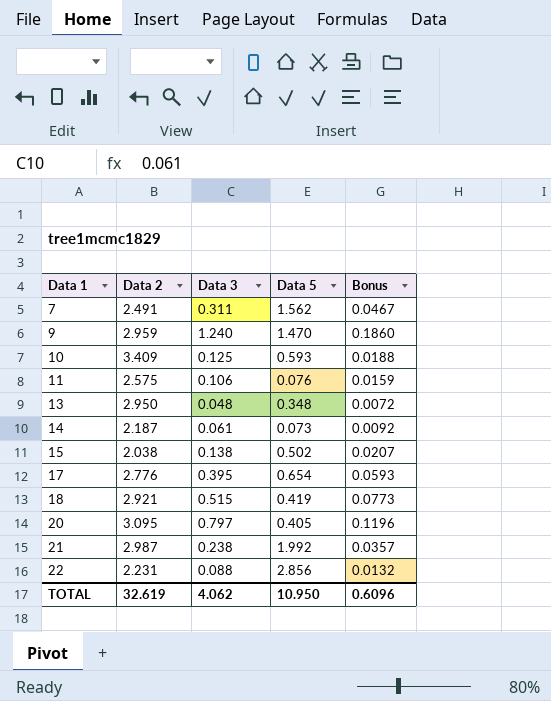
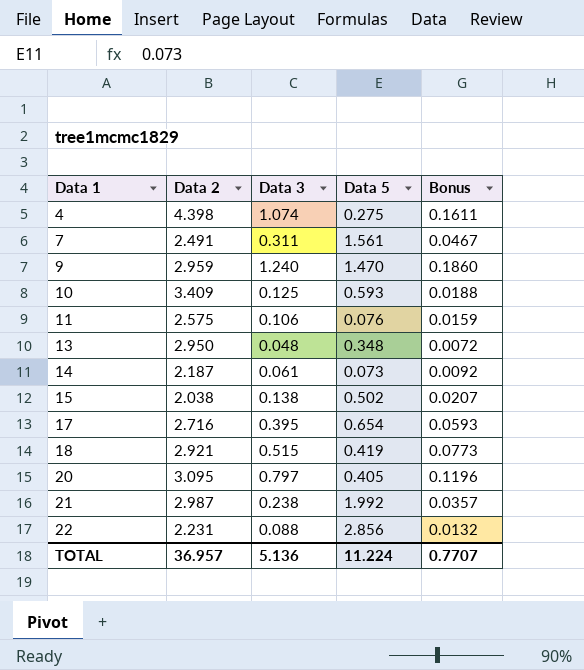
row 4: none -> 4.398 | 1.074 | 0.275 | 0.1611
7 | Data 5: 1.562 -> 1.561
17 | Data 2: 2.776 -> 2.716
TOTAL | Data 2: 32.619 -> 36.957
TOTAL | Data 3: 4.062 -> 5.136
TOTAL | Data 5: 10.950 -> 11.224
TOTAL | Bonus: 0.6096 -> 0.7707

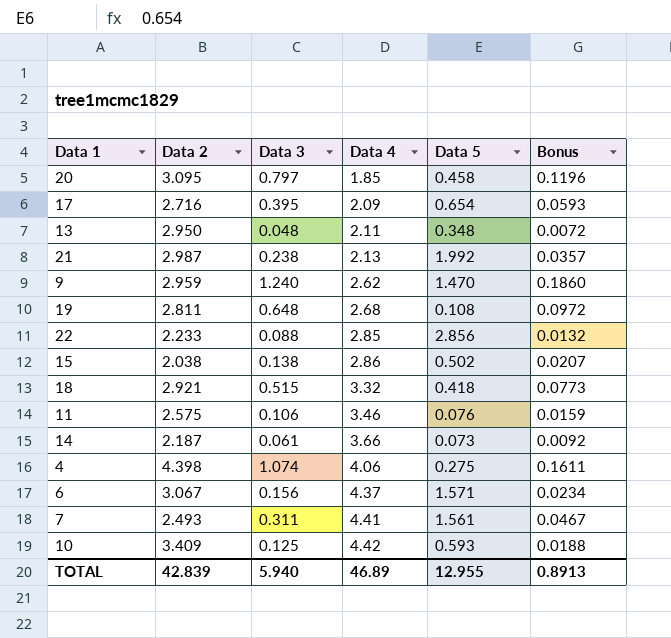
row order: Data 1 ascending -> Data 4 ascending
column Data 4 | position: none -> 4
20 | Data 5: 0.405 -> 0.458
row 19: none -> 2.811 | 0.648 | 2.68 | 0.108 | 0.0972
22 | Data 2: 2.231 -> 2.233
18 | Data 5: 0.419 -> 0.418
row 6: none -> 3.067 | 0.156 | 4.37 | 1.571 | 0.0234
7 | Data 2: 2.491 -> 2.493
TOTAL | Data 2: 36.957 -> 42.839
TOTAL | Data 3: 5.136 -> 5.940
TOTAL | Data 5: 11.224 -> 12.955
TOTAL | Bonus: 0.7707 -> 0.8913

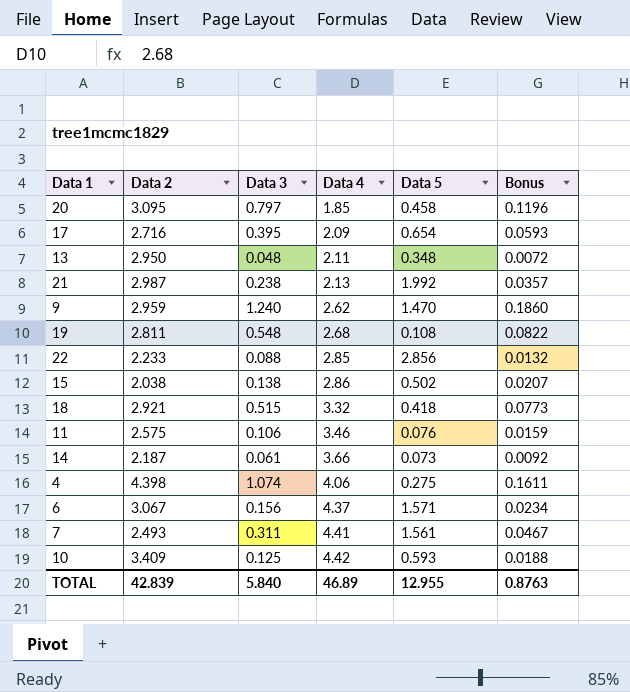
19 | Data 3: 0.648 -> 0.548
19 | Bonus: 0.0972 -> 0.0822
TOTAL | Data 3: 5.940 -> 5.840
TOTAL | Bonus: 0.8913 -> 0.8763

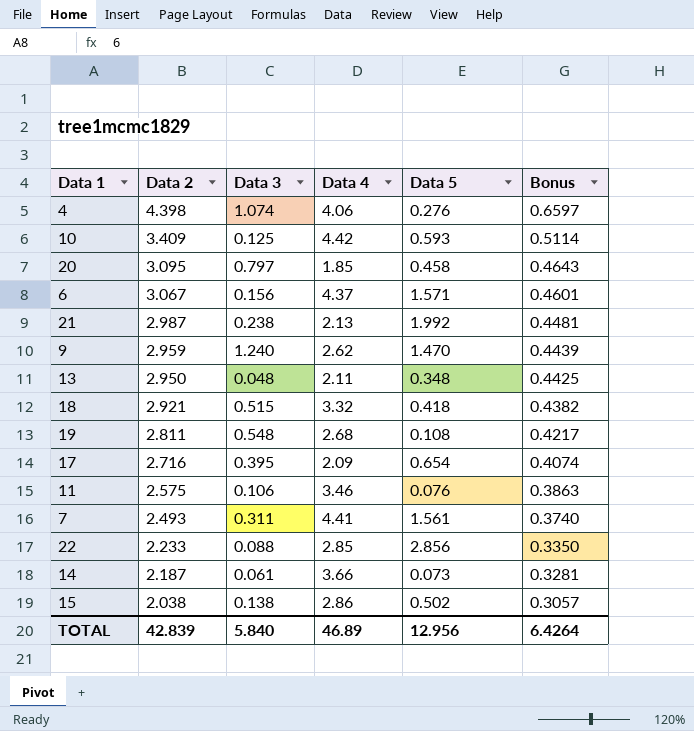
row order: Data 4 ascending -> Data 2 descending
column Bonus | formula: [Data 3] * 0.15 -> [Data 2] * 0.15
4 | Data 5: 0.275 -> 0.276
TOTAL | Data 5: 12.955 -> 12.956
TOTAL | Bonus: 0.8763 -> 6.4264

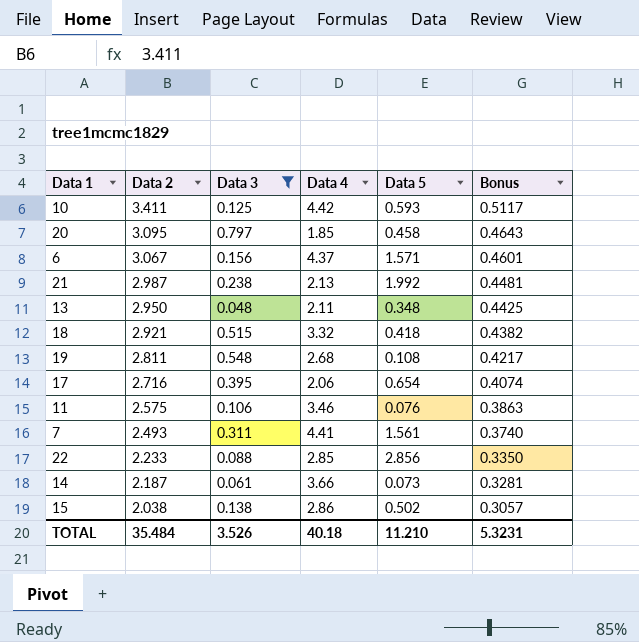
filter: none -> Data 3 <= 0.797
10 | Data 2: 3.409 -> 3.411
10 | Bonus: 0.5114 -> 0.5117
17 | Data 4: 2.09 -> 2.06
TOTAL | Data 2: 42.839 -> 35.484
TOTAL | Data 3: 5.840 -> 3.526
TOTAL | Data 4: 46.89 -> 40.18
TOTAL | Data 5: 12.956 -> 11.210
TOTAL | Bonus: 6.4264 -> 5.3231

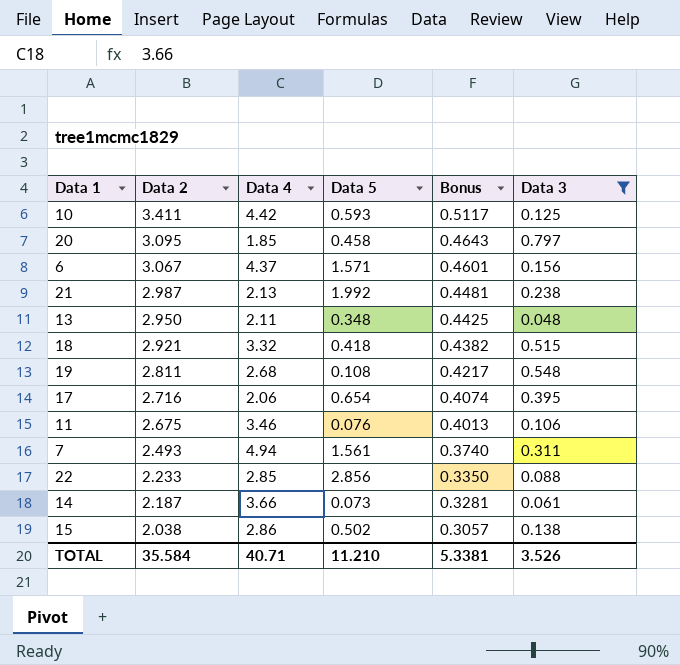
column Data 3 | position: 3 -> 6
11 | Data 2: 2.575 -> 2.675
11 | Bonus: 0.3863 -> 0.4013
7 | Data 4: 4.41 -> 4.94
TOTAL | Data 2: 35.484 -> 35.584
TOTAL | Data 4: 40.18 -> 40.71
TOTAL | Bonus: 5.3231 -> 5.3381

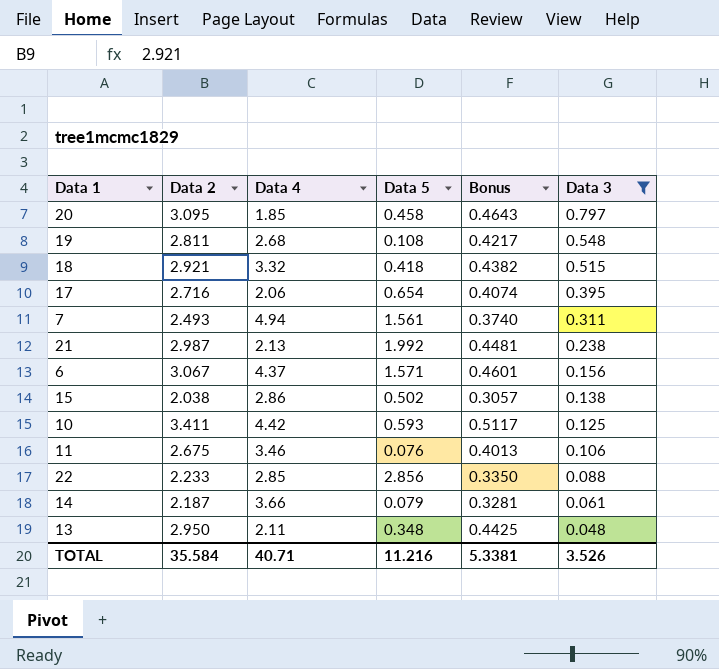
row order: Data 2 descending -> Data 3 descending
14 | Data 5: 0.073 -> 0.079
TOTAL | Data 5: 11.210 -> 11.216

